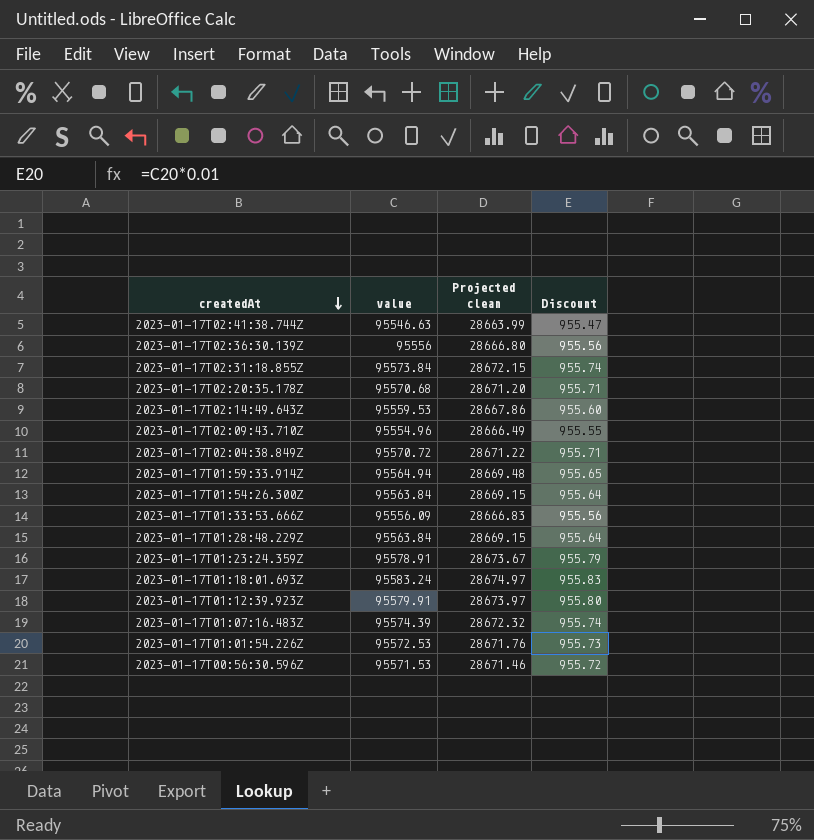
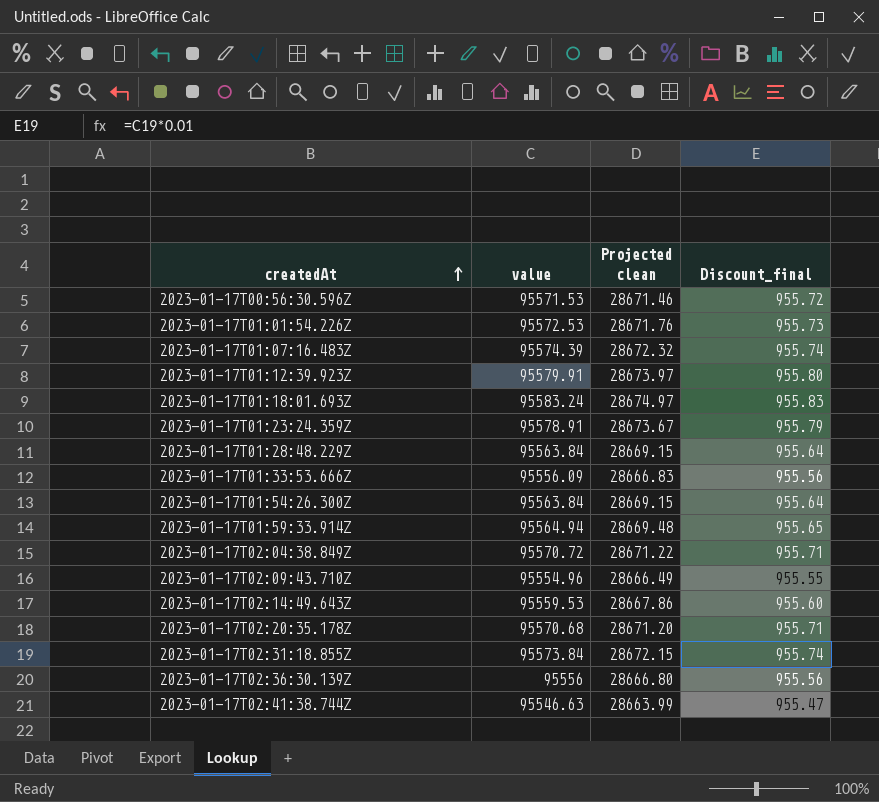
row order: createdAt descending -> createdAt ascending
column name: Discount -> Discount_final

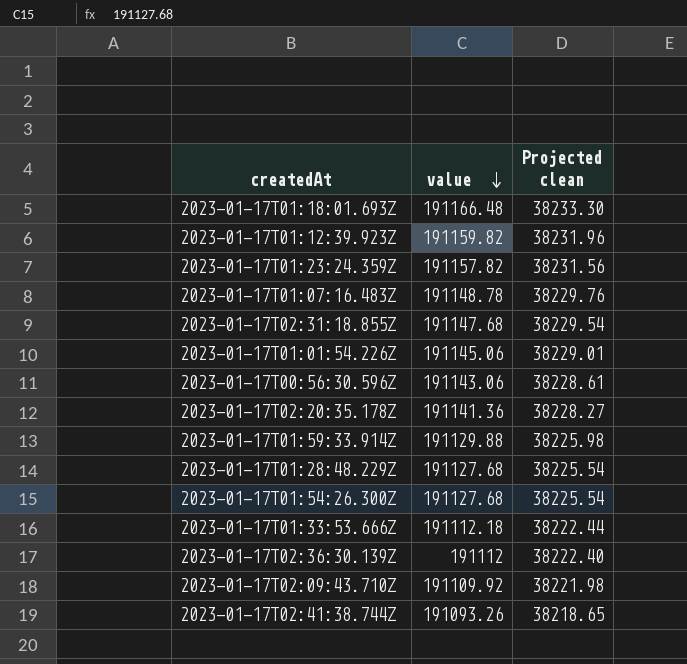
row order: createdAt ascending -> value descending
column Discount_final | formula: [value] * 0.01 -> none
column Projected clean | formula: [value] * 0.3 -> [value] * 0.2
row 2023-01-17T02:04:38.849Z: 95570.72 | 28671.22 | 955.71 -> none
row 2023-01-17T02:14:49.643Z: 95559.53 | 28667.86 | 955.60 -> none
2023-01-17T01:18:01.693Z | value: 95583.24 -> 191166.48
2023-01-17T01:12:39.923Z | value: 95579.91 -> 191159.82
2023-01-17T01:23:24.359Z | value: 95578.91 -> 191157.82
2023-01-17T01:07:16.483Z | value: 95574.39 -> 191148.78
2023-01-17T02:31:18.855Z | value: 95573.84 -> 191147.68
2023-01-17T01:01:54.226Z | value: 95572.53 -> 191145.06
2023-01-17T00:56:30.596Z | value: 95571.53 -> 191143.06
2023-01-17T02:20:35.178Z | value: 95570.68 -> 191141.36
2023-01-17T01:59:33.914Z | value: 95564.94 -> 191129.88
2023-01-17T01:28:48.229Z | value: 95563.84 -> 191127.68
2023-01-17T01:54:26.300Z | value: 95563.84 -> 191127.68
2023-01-17T01:33:53.666Z | value: 95556.09 -> 191112.18
2023-01-17T02:36:30.139Z | value: 95556 -> 191112
2023-01-17T02:09:43.710Z | value: 95554.96 -> 191109.92
2023-01-17T02:41:38.744Z | value: 95546.63 -> 191093.26

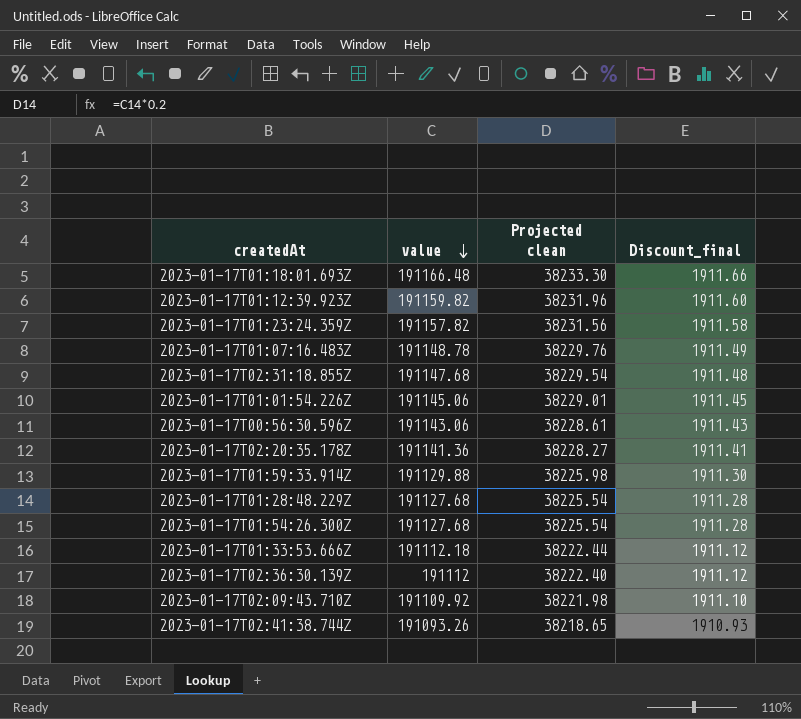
column Discount_final | formula: none -> [value] * 0.01

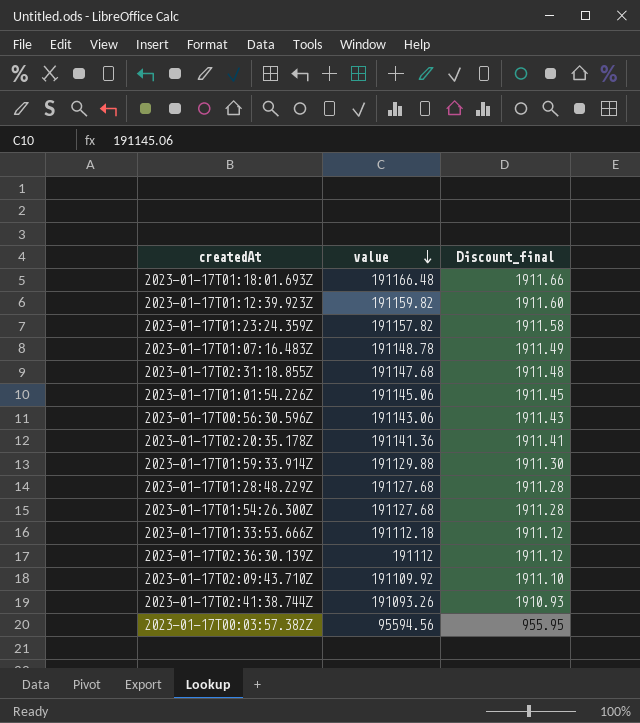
column Projected clean | formula: [value] * 0.2 -> none
row 2023-01-17T00:03:57.382Z: none -> 95594.56 | 955.95

